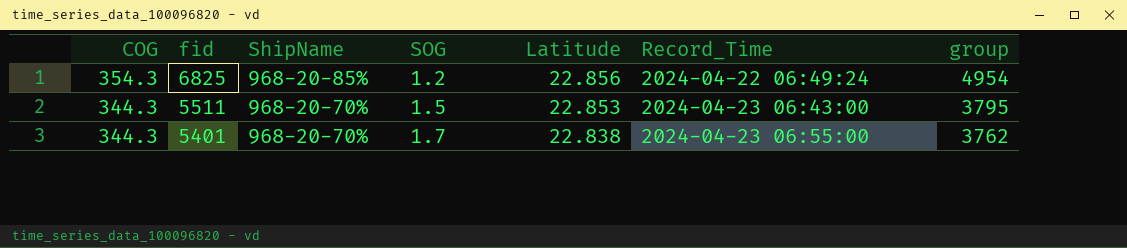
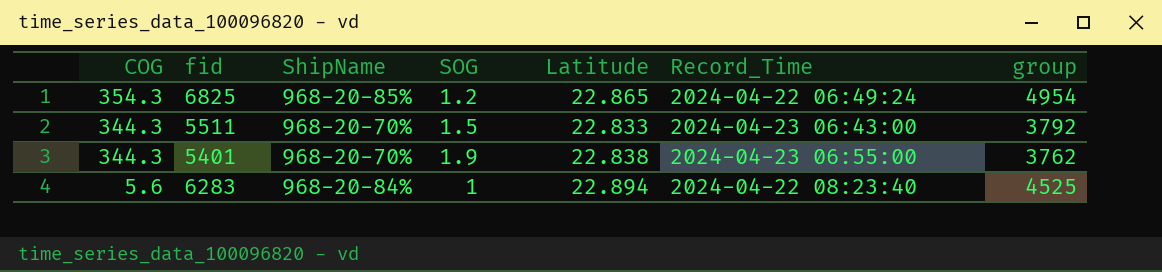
6825 | Latitude: 22.856 -> 22.865
5511 | Latitude: 22.853 -> 22.833
5511 | group: 3795 -> 3792
5401 | SOG: 1.7 -> 1.9
row 6283: none -> 5.6 | 968-20-84% | 1 | 22.894 | 2024-04-22 08:23:40 | 4525

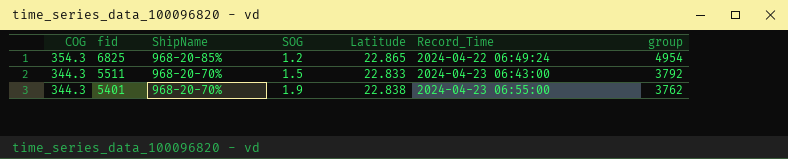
row 6283: 5.6 | 968-20-84% | 1 | 22.894 | 2024-04-22 08:23:40 | 4525 -> none

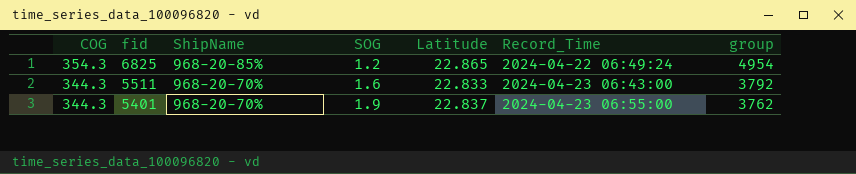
5511 | SOG: 1.5 -> 1.6
5401 | Latitude: 22.838 -> 22.837

